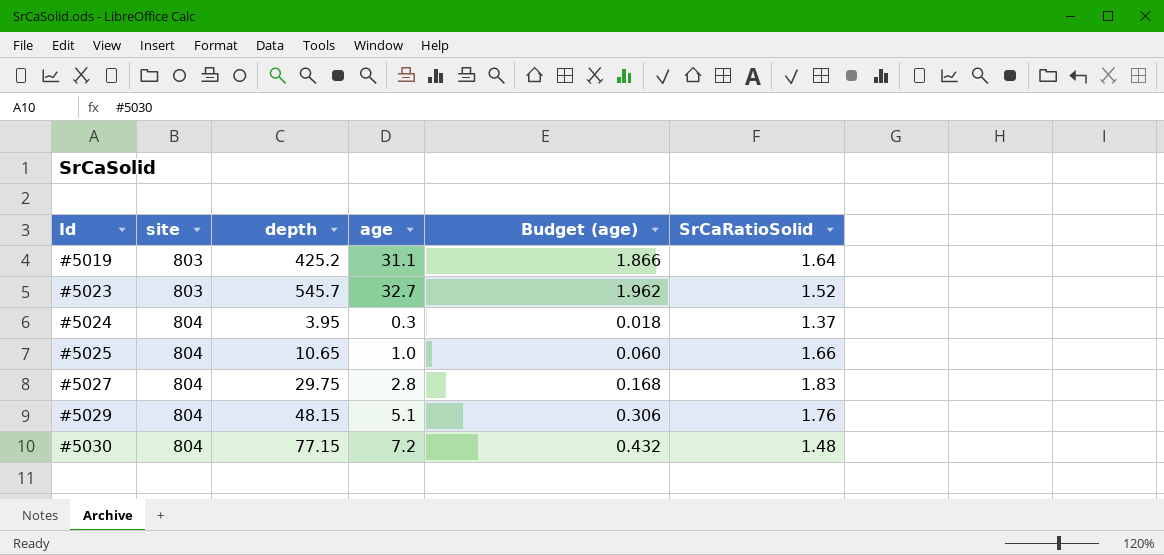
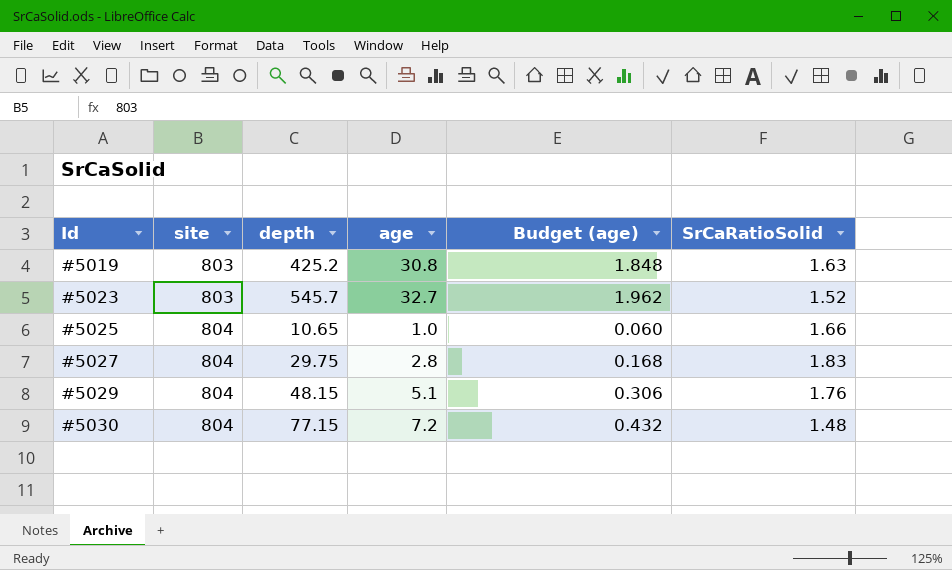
row #5024: 804 | 3.95 | 0.3 | 0.018 | 1.37 -> none
#5019 | age: 31.1 -> 30.8
#5019 | Budget (age): 1.866 -> 1.848
#5019 | SrCaRatioSolid: 1.64 -> 1.63

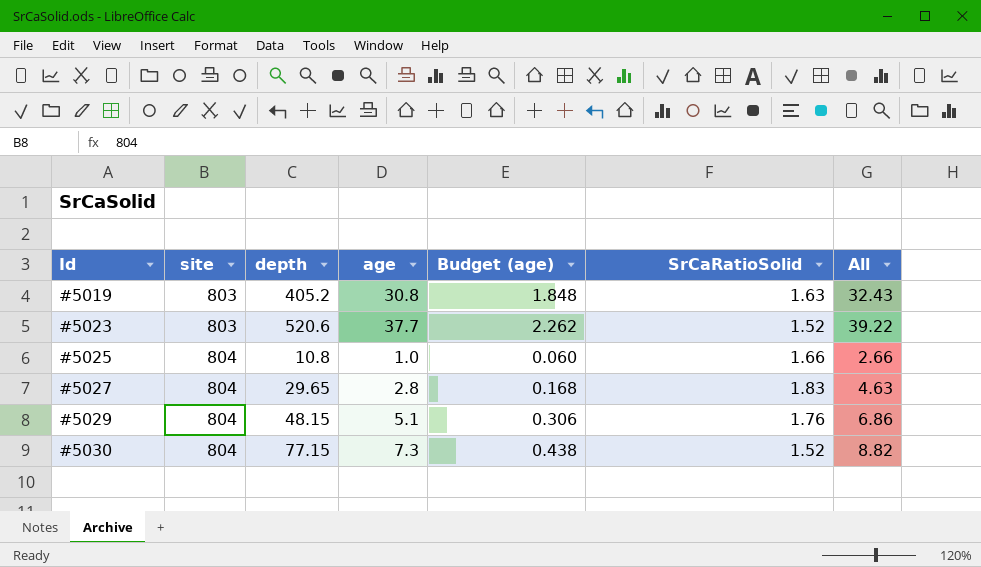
column All | formula: none -> [age] + [SrCaRatioSolid]
#5019 | depth: 425.2 -> 405.2
#5023 | depth: 545.7 -> 520.6
#5023 | age: 32.7 -> 37.7
#5023 | Budget (age): 1.962 -> 2.262
#5025 | depth: 10.65 -> 10.8
#5027 | depth: 29.75 -> 29.65
#5030 | age: 7.2 -> 7.3
#5030 | Budget (age): 0.432 -> 0.438
#5030 | SrCaRatioSolid: 1.48 -> 1.52

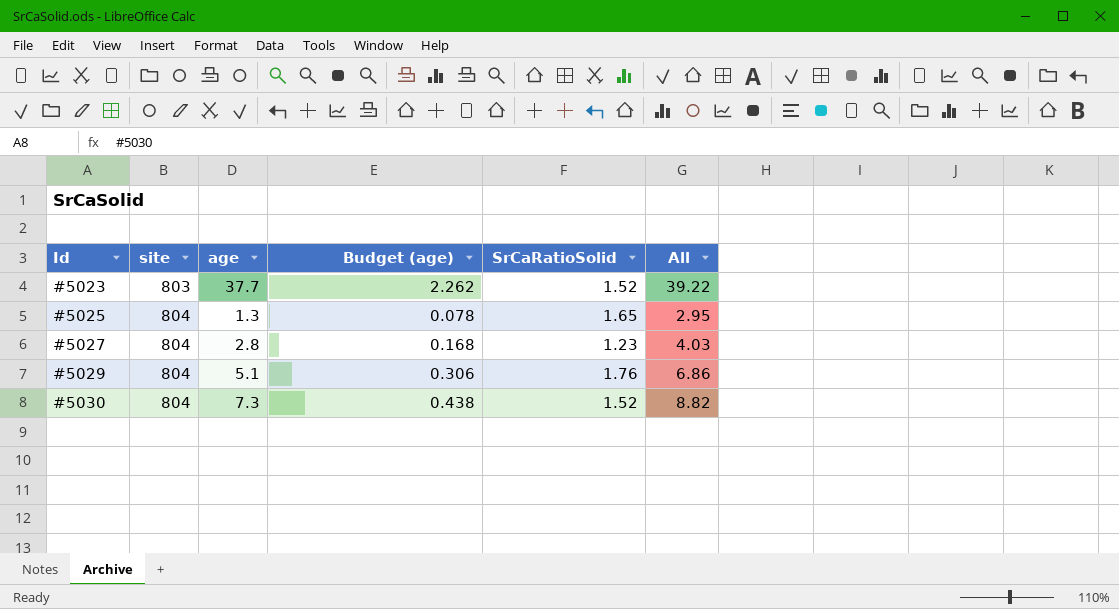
column depth | position: 3 -> none
row #5019: 803 | 405.2 | 30.8 | 1.848 | 1.63 | 32.43 -> none
#5025 | age: 1.0 -> 1.3
#5025 | Budget (age): 0.060 -> 0.078
#5025 | SrCaRatioSolid: 1.66 -> 1.65
#5025 | All: 2.66 -> 2.95
#5027 | SrCaRatioSolid: 1.83 -> 1.23
#5027 | All: 4.63 -> 4.03

